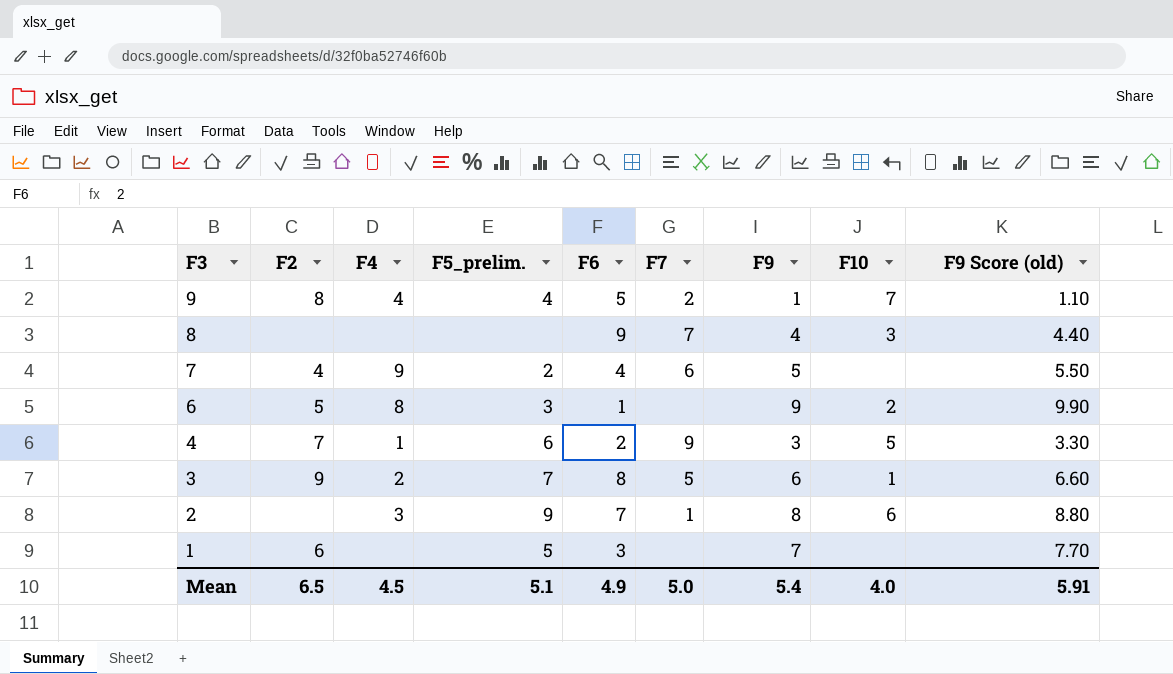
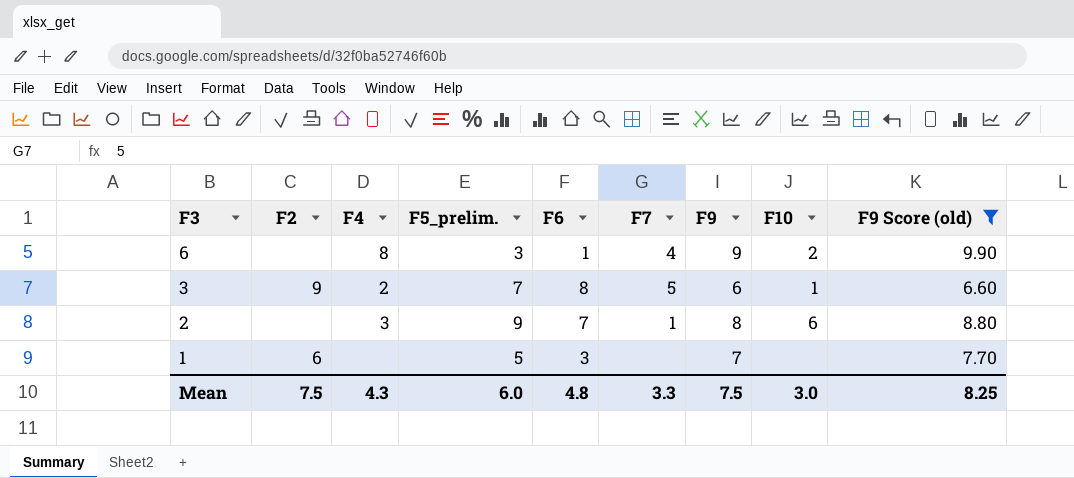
filter: none -> F9 Score (old) >= 6.60
6 | F2: 5 -> none
6 | F7: none -> 4
Mean | F2: 6.5 -> 7.5
Mean | F4: 4.5 -> 4.3
Mean | F5_prelim.: 5.1 -> 6.0
Mean | F6: 4.9 -> 4.8
Mean | F7: 5.0 -> 3.3
Mean | F9: 5.4 -> 7.5
Mean | F10: 4.0 -> 3.0
Mean | F9 Score (old): 5.91 -> 8.25

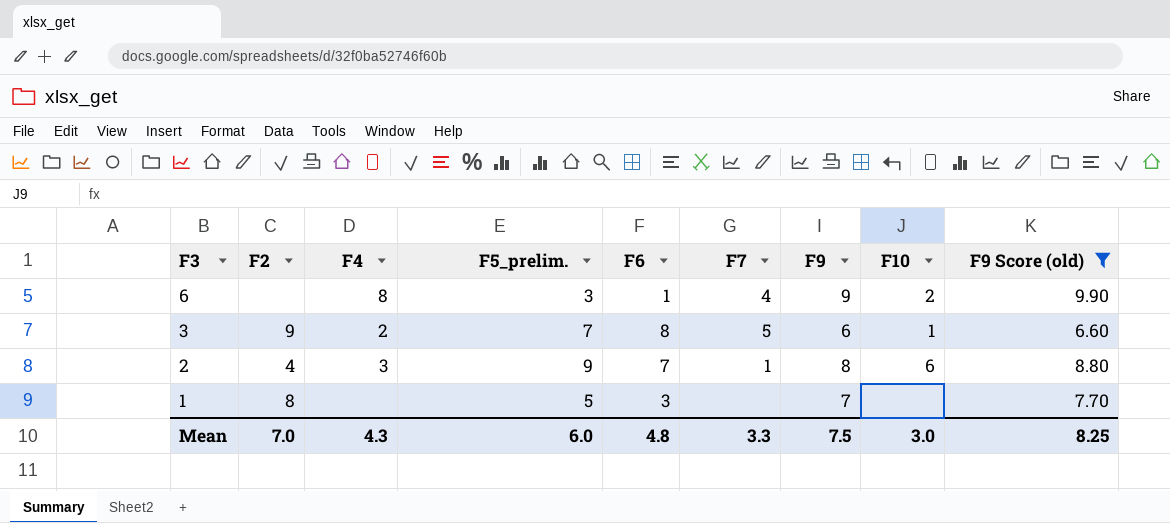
2 | F2: none -> 4
1 | F2: 6 -> 8
Mean | F2: 7.5 -> 7.0

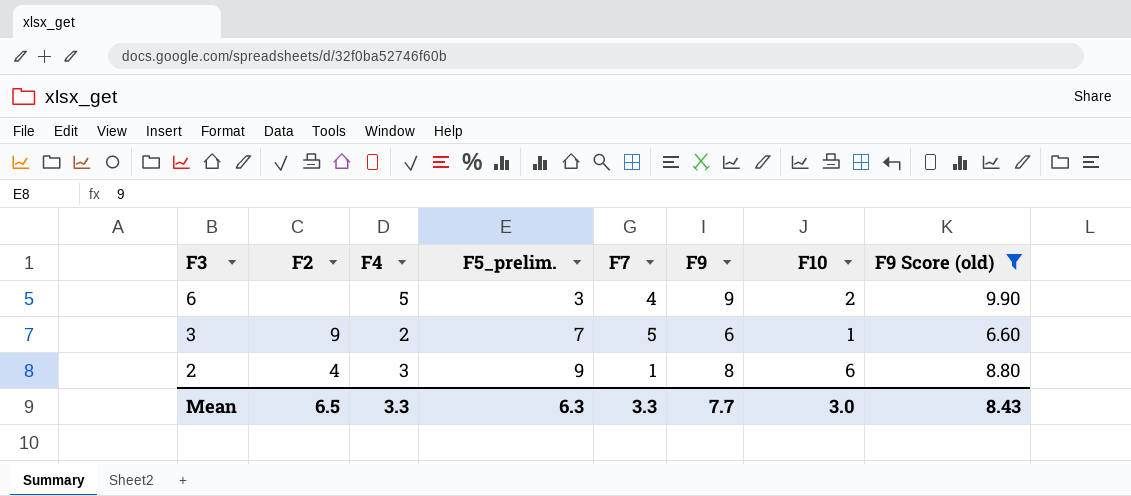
column F6 | position: 5 -> none
row 1: 8 | none | 5 | 3 | none | 7 | none | 7.70 -> none
6 | F4: 8 -> 5
Mean | F2: 7.0 -> 6.5
Mean | F4: 4.3 -> 3.3
Mean | F5_prelim.: 6.0 -> 6.3
Mean | F9: 7.5 -> 7.7
Mean | F9 Score (old): 8.25 -> 8.43

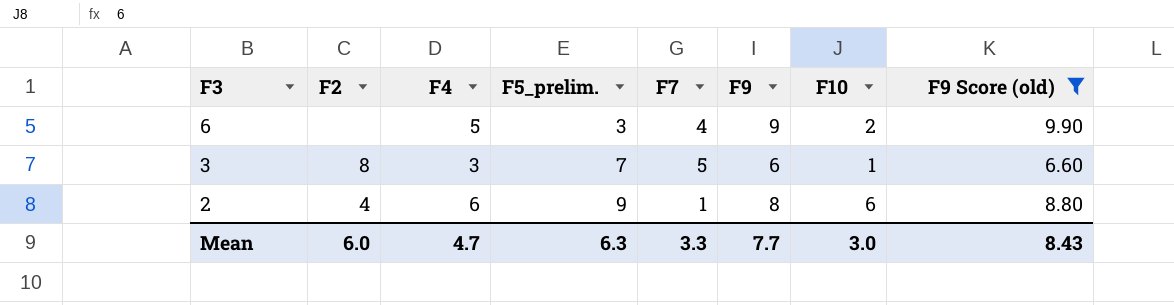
3 | F2: 9 -> 8
3 | F4: 2 -> 3
2 | F4: 3 -> 6
Mean | F2: 6.5 -> 6.0
Mean | F4: 3.3 -> 4.7

